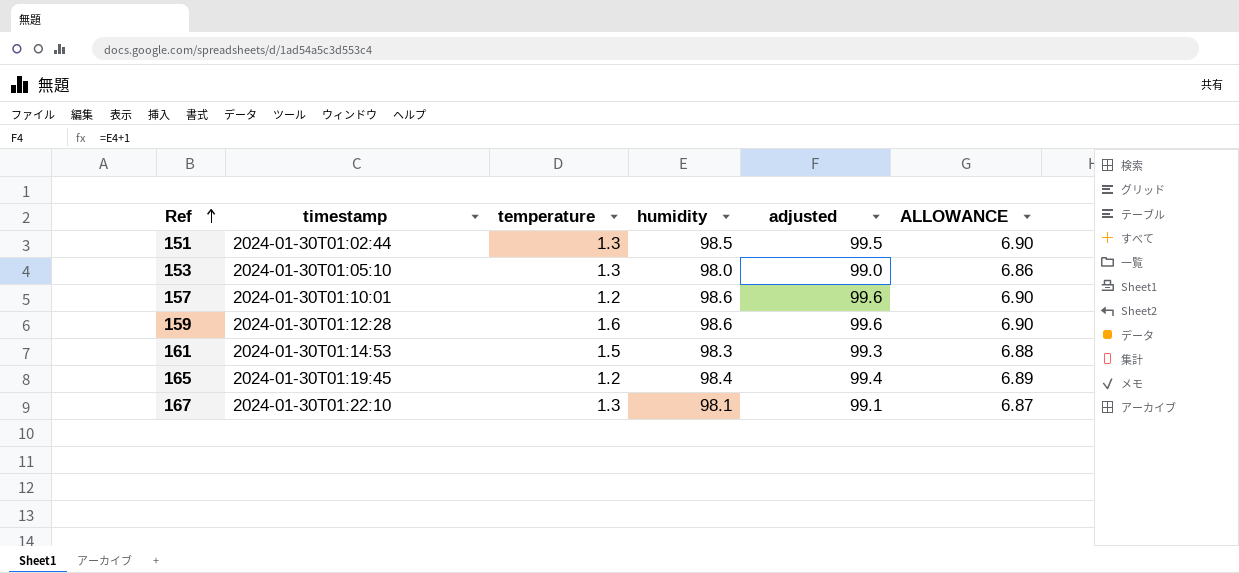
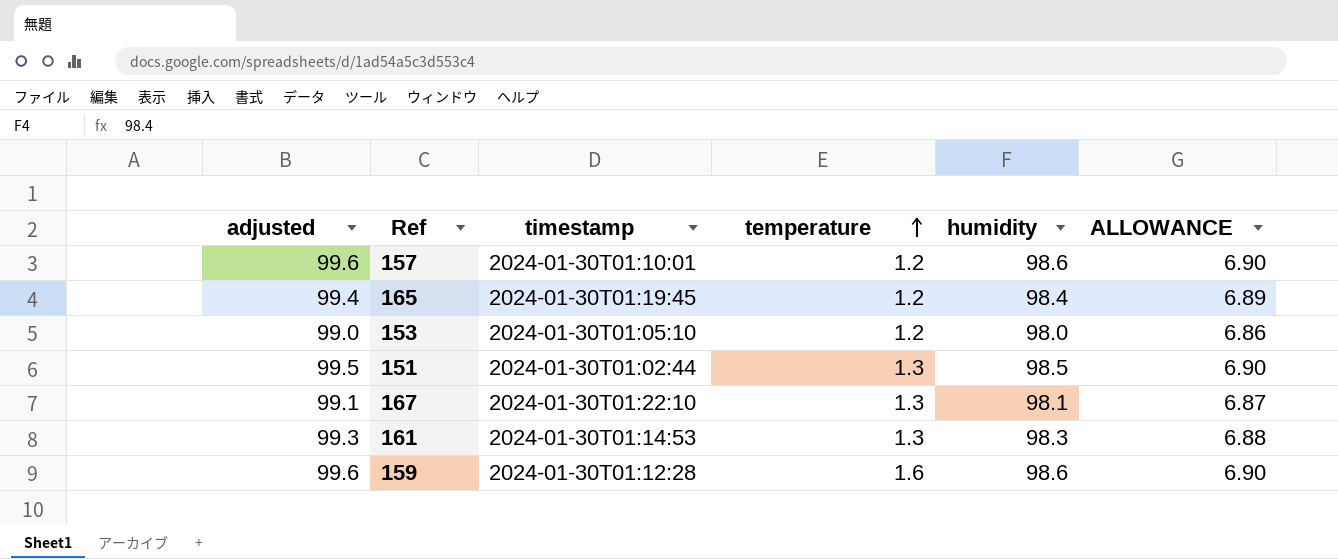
row order: Ref ascending -> temperature ascending
column adjusted | position: 5 -> 1
153 | temperature: 1.3 -> 1.2
161 | temperature: 1.5 -> 1.3

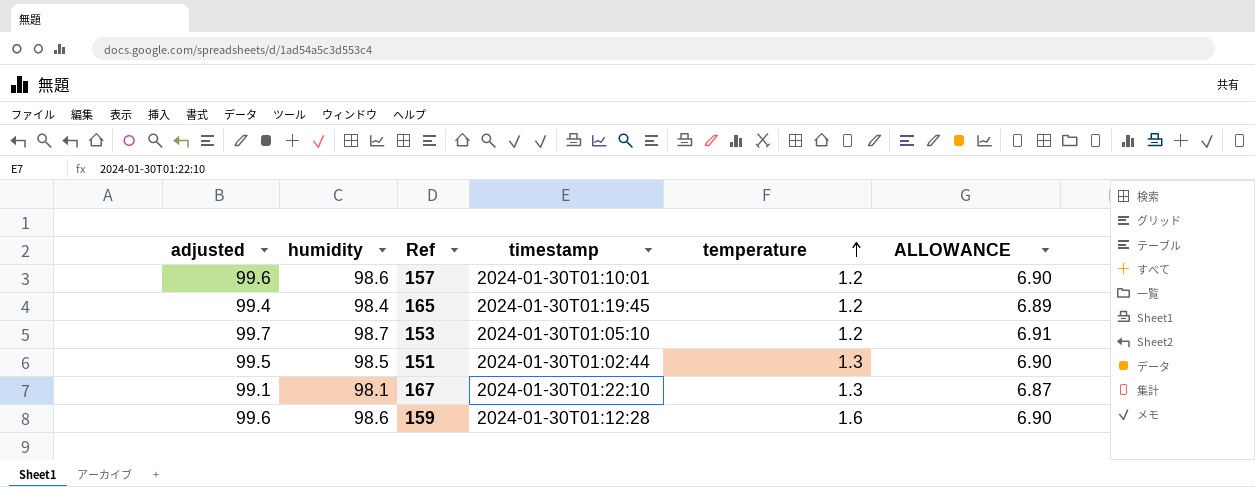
column humidity | position: 5 -> 2
row 161: 99.3 | 2024-01-30T01:14:53 | 1.3 | 98.3 | 6.88 -> none
153 | adjusted: 99.0 -> 99.7
153 | humidity: 98.0 -> 98.7
153 | ALLOWANCE: 6.86 -> 6.91

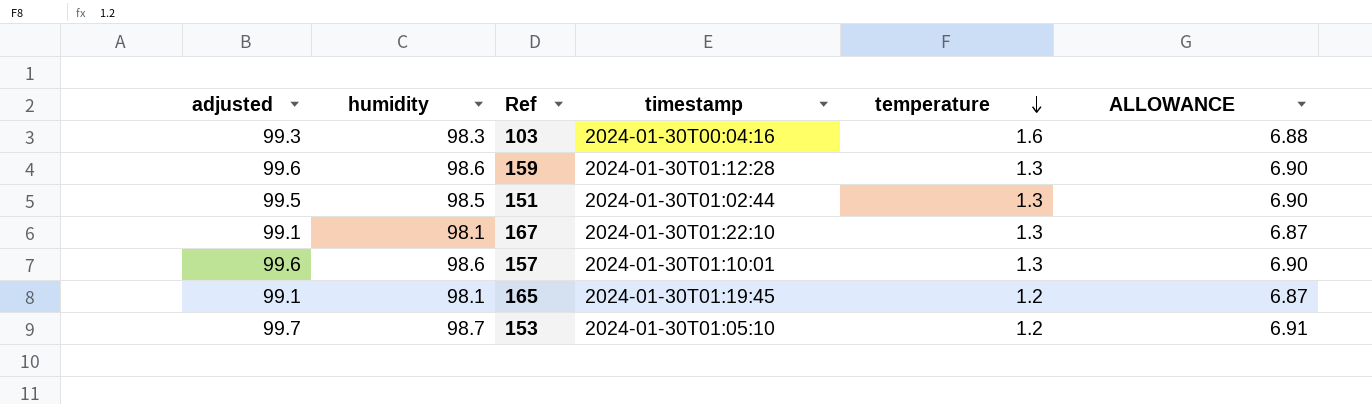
row order: temperature ascending -> temperature descending
row 103: none -> 99.3 | 98.3 | 2024-01-30T00:04:16 | 1.6 | 6.88
159 | temperature: 1.6 -> 1.3
157 | temperature: 1.2 -> 1.3
165 | adjusted: 99.4 -> 99.1
165 | humidity: 98.4 -> 98.1
165 | ALLOWANCE: 6.89 -> 6.87

